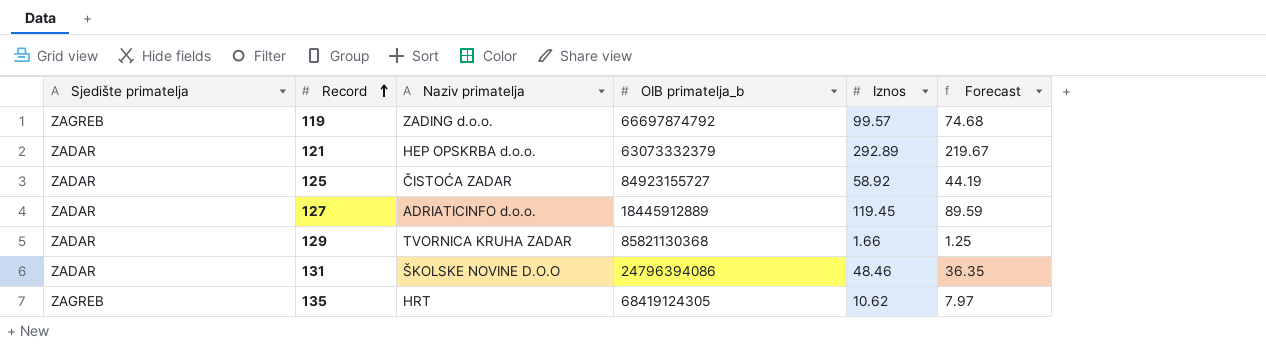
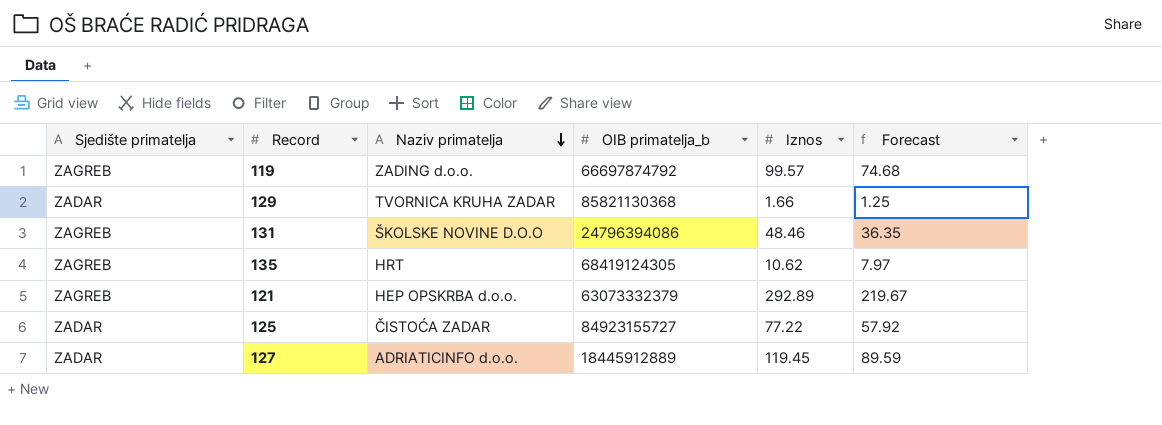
row order: Record ascending -> Naziv primatelja descending
131 | Sjedište primatelja: ZADAR -> ZAGREB
121 | Sjedište primatelja: ZADAR -> ZAGREB
125 | Iznos: 58.92 -> 77.22
125 | Forecast: 44.19 -> 57.92

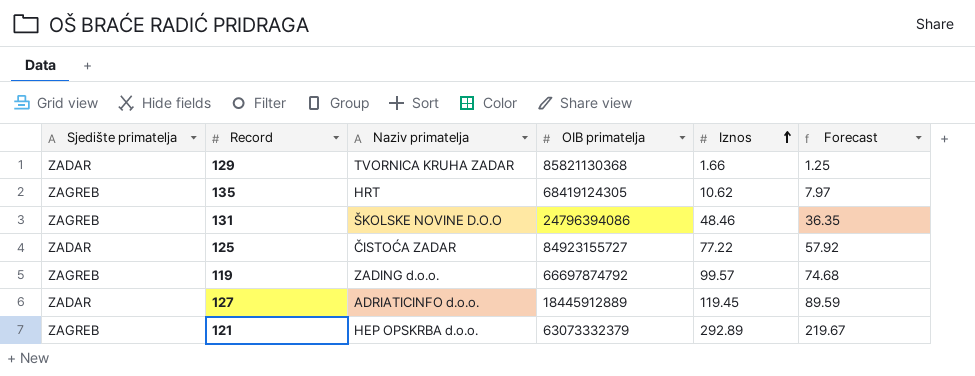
row order: Naziv primatelja descending -> Iznos ascending
column name: OIB primatelja_b -> OIB primatelja

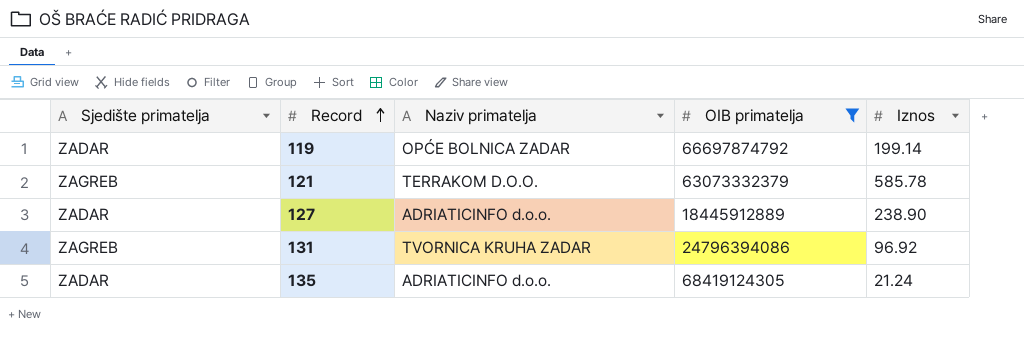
filter: none -> OIB primatelja <= 68419124305
row order: Iznos ascending -> Record ascending
column Forecast | formula: [Iznos] * 0.75 -> none
119 | Sjedište primatelja: ZAGREB -> ZADAR
119 | Naziv primatelja: ZADING d.o.o. -> OPĆE BOLNICA ZADAR
119 | Iznos: 99.57 -> 199.14
121 | Naziv primatelja: HEP OPSKRBA d.o.o. -> TERRAKOM D.O.O.
121 | Iznos: 292.89 -> 585.78
127 | Iznos: 119.45 -> 238.90
131 | Naziv primatelja: ŠKOLSKE NOVINE D.O.O -> TVORNICA KRUHA ZADAR
131 | Iznos: 48.46 -> 96.92
135 | Sjedište primatelja: ZAGREB -> ZADAR
135 | Naziv primatelja: HRT -> ADRIATICINFO d.o.o.
135 | Iznos: 10.62 -> 21.24

